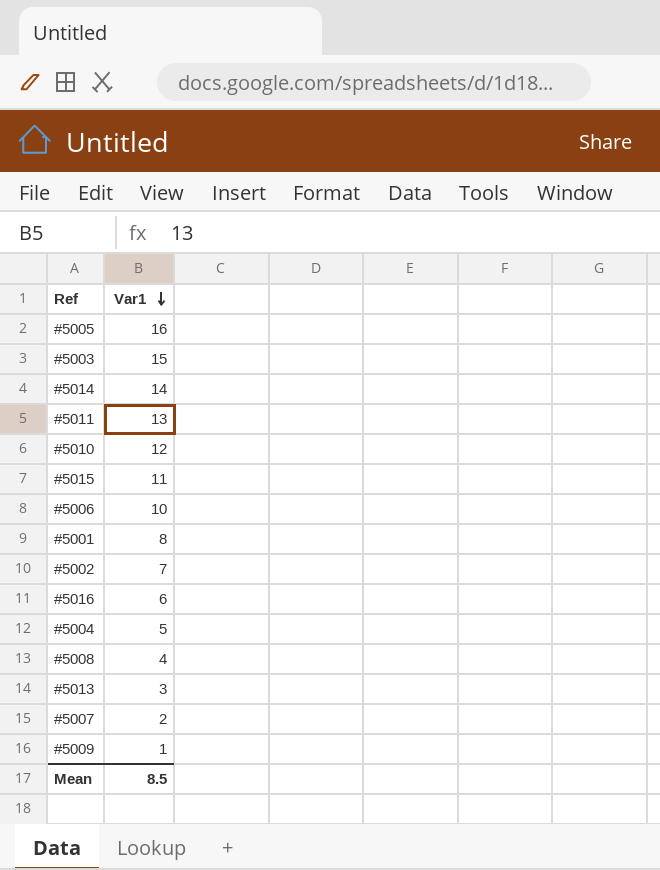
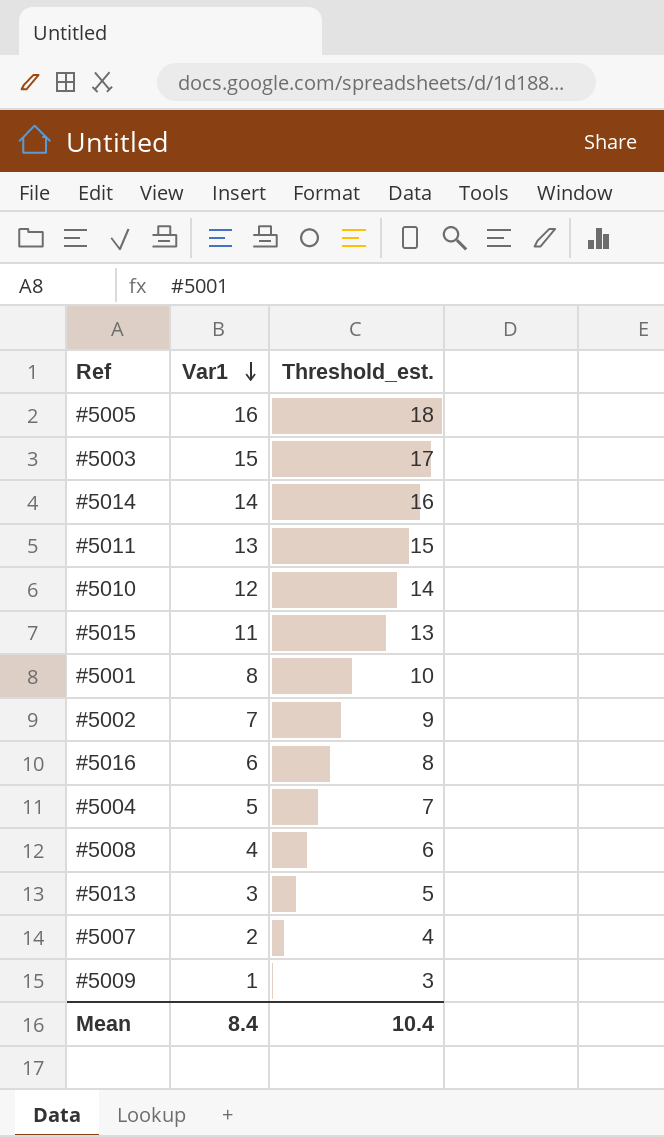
column Threshold_est. | formula: none -> [Var1] + 2
row #5006: 10 -> none
Mean | Var1: 8.5 -> 8.4

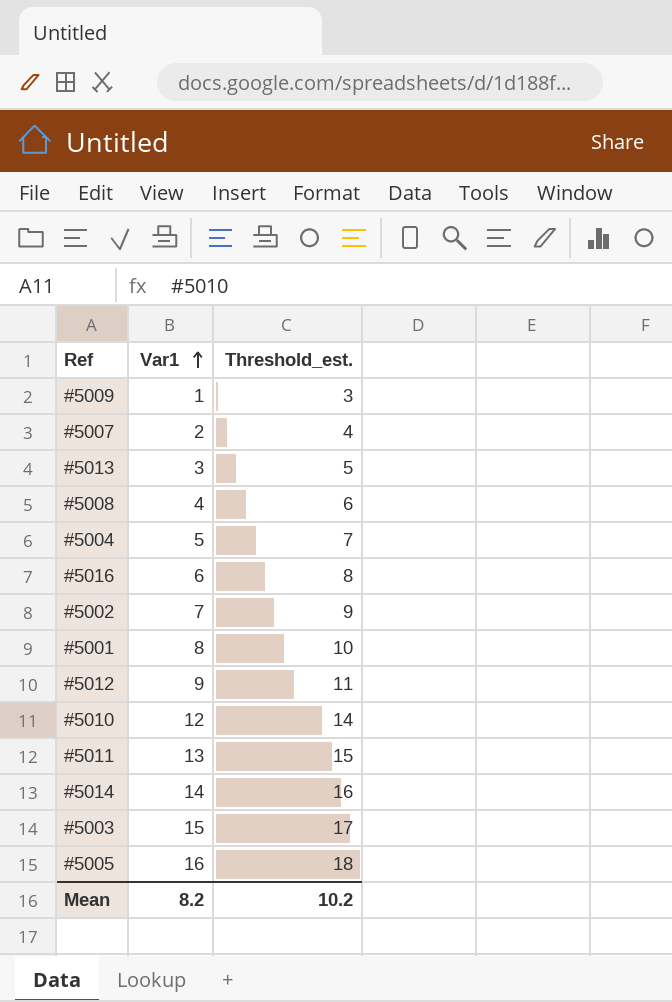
row order: Var1 descending -> Var1 ascending
row #5015: 11 | 13 -> none
row #5012: none -> 9 | 11
Mean | Var1: 8.4 -> 8.2
Mean | Threshold_est.: 10.4 -> 10.2

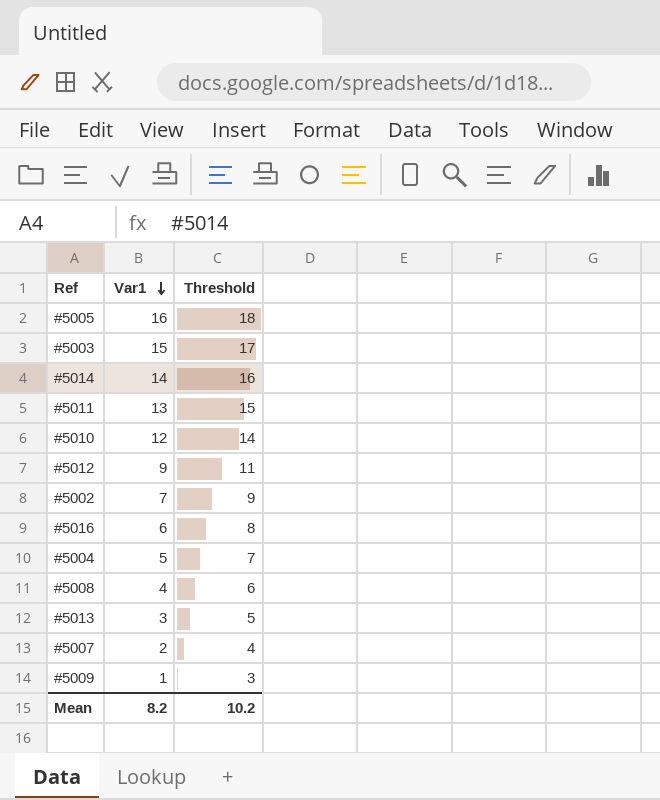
row order: Var1 ascending -> Var1 descending
column name: Threshold_est. -> Threshold
row #5001: 8 | 10 -> none

